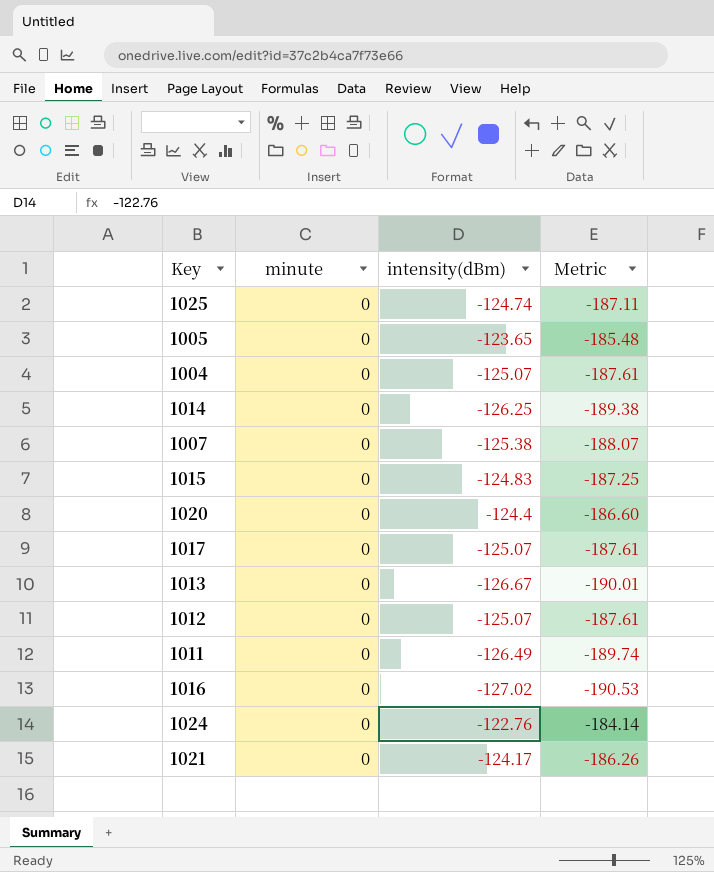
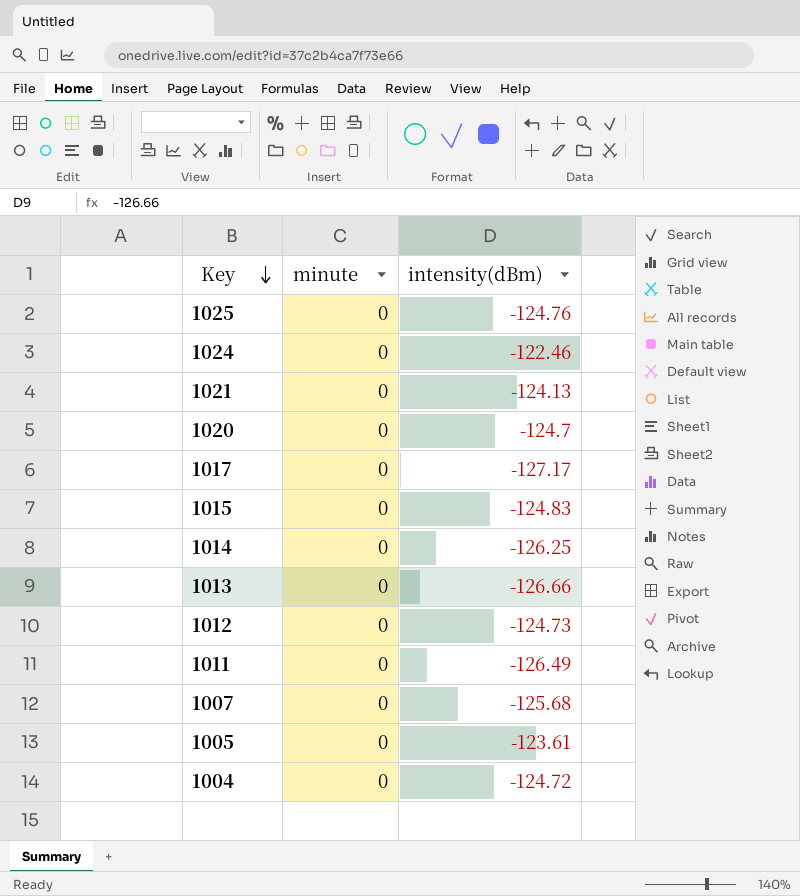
row order: none -> Key descending
column Metric | formula: [intensity(dBm)] * 1.5 -> none
row 1016: 0 | -127.02 | -190.53 -> none
1025 | intensity(dBm): -124.74 -> -124.76
1024 | intensity(dBm): -122.76 -> -122.46
1021 | intensity(dBm): -124.17 -> -124.13
1020 | intensity(dBm): -124.4 -> -124.7
1017 | intensity(dBm): -125.07 -> -127.17
1013 | intensity(dBm): -126.67 -> -126.66
1012 | intensity(dBm): -125.07 -> -124.73
1007 | intensity(dBm): -125.38 -> -125.68
1005 | intensity(dBm): -123.65 -> -123.61
1004 | intensity(dBm): -125.07 -> -124.72

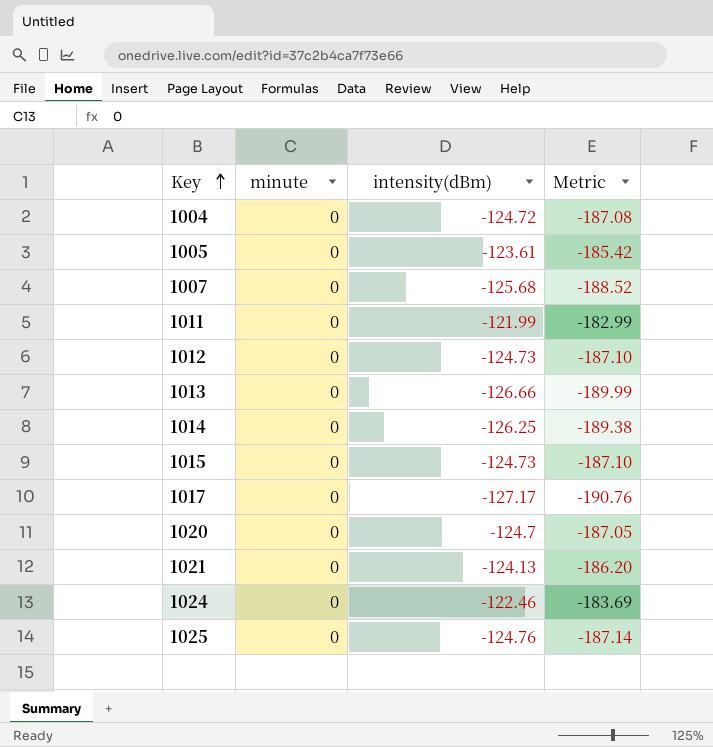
row order: Key descending -> Key ascending
column Metric | formula: none -> [intensity(dBm)] * 1.5
1011 | intensity(dBm): -126.49 -> -121.99
1015 | intensity(dBm): -124.83 -> -124.73

